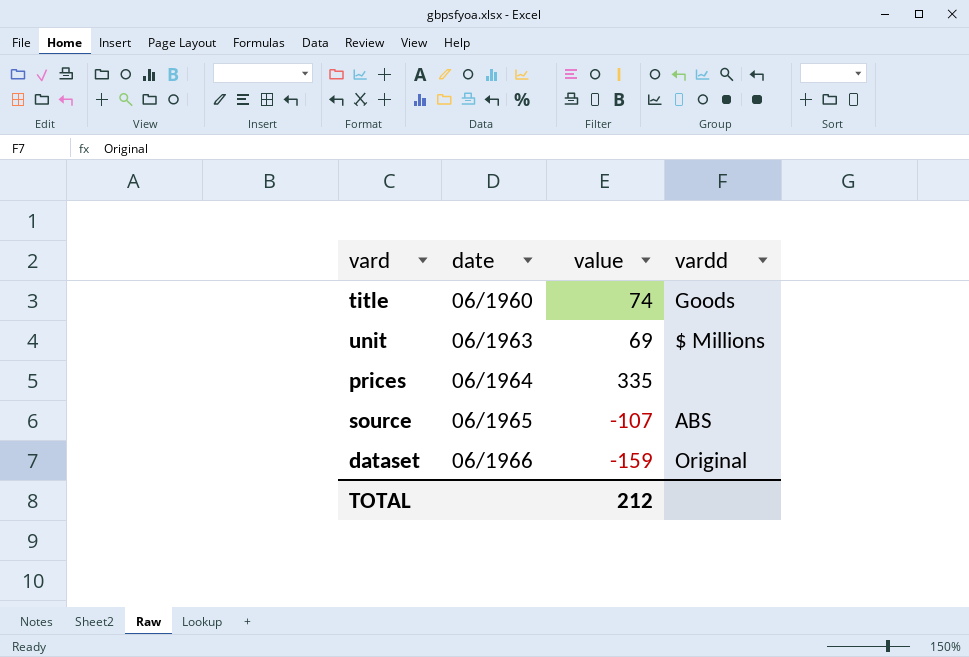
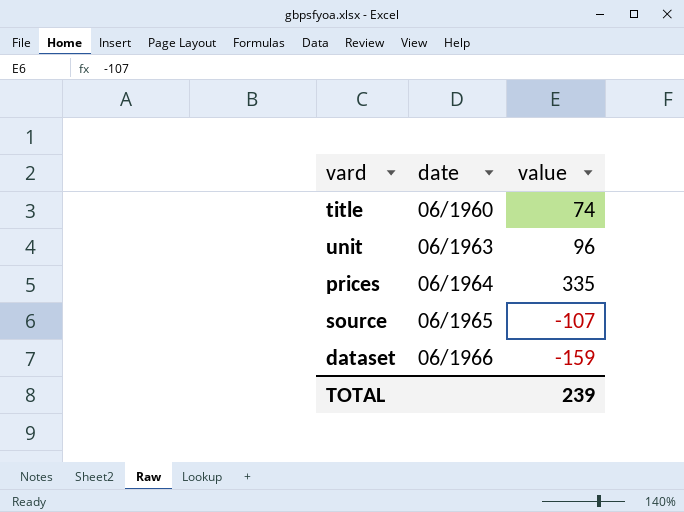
column vardd | position: 4 -> none
unit | value: 69 -> 96
TOTAL | value: 212 -> 239

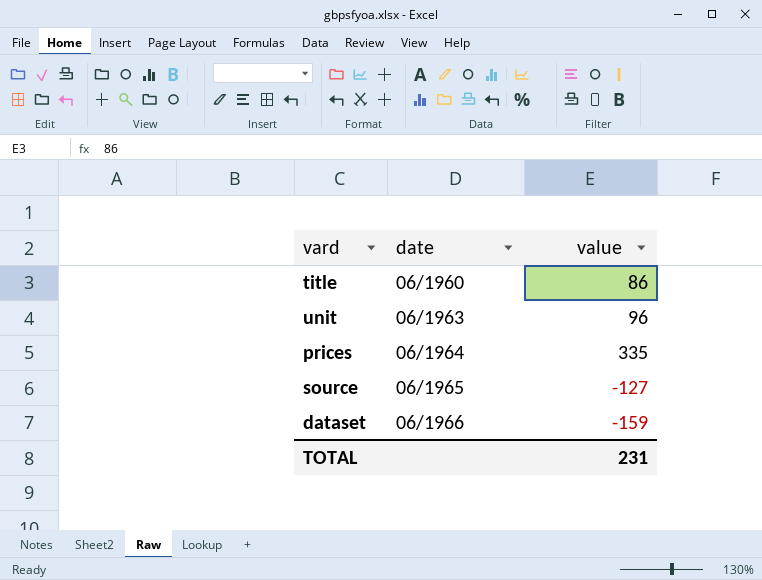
title | value: 74 -> 86
source | value: -107 -> -127
TOTAL | value: 239 -> 231

